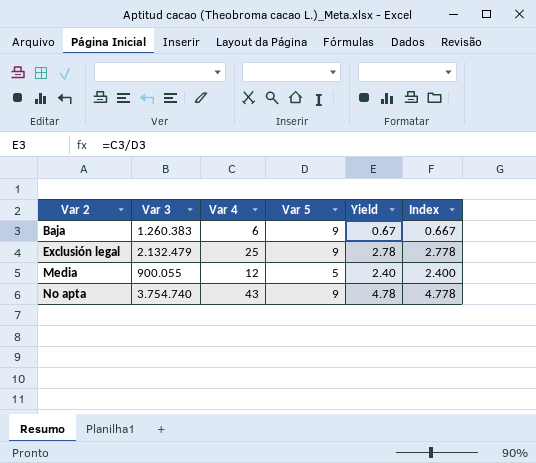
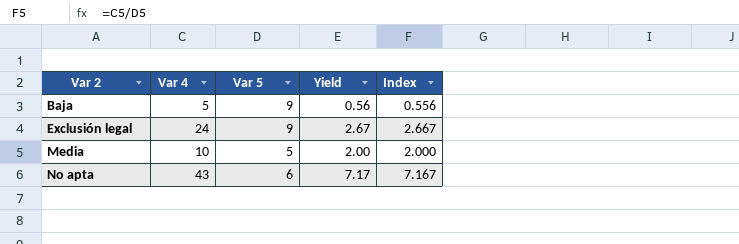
column Var 3 | position: 2 -> none
Baja | Var 4: 6 -> 5
Baja | Yield: 0.67 -> 0.56
Baja | Index: 0.667 -> 0.556
Exclusión legal | Var 4: 25 -> 24
Exclusión legal | Yield: 2.78 -> 2.67
Exclusión legal | Index: 2.778 -> 2.667
Media | Var 4: 12 -> 10
Media | Yield: 2.40 -> 2.00
Media | Index: 2.400 -> 2.000
No apta | Var 5: 9 -> 6
No apta | Yield: 4.78 -> 7.17
No apta | Index: 4.778 -> 7.167

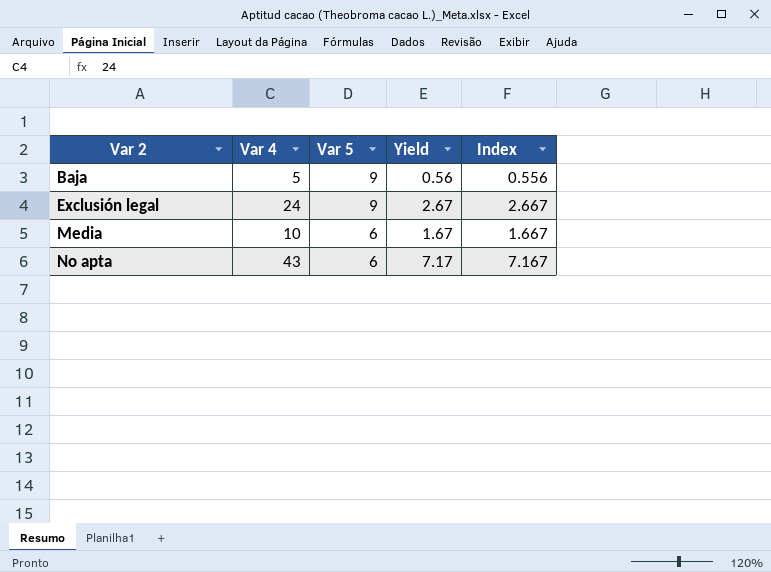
Media | Var 5: 5 -> 6
Media | Yield: 2.00 -> 1.67
Media | Index: 2.000 -> 1.667

